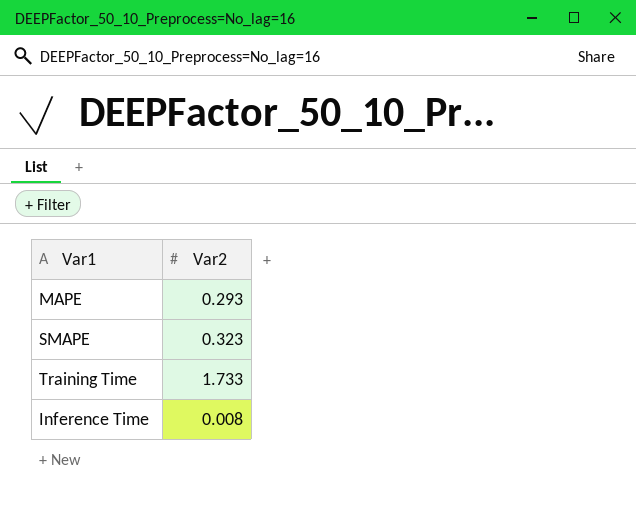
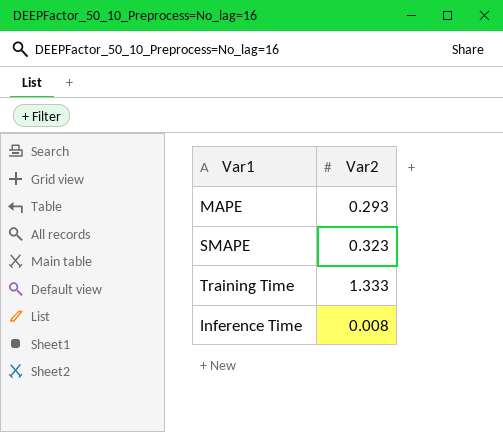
Training Time | Var2: 1.733 -> 1.333

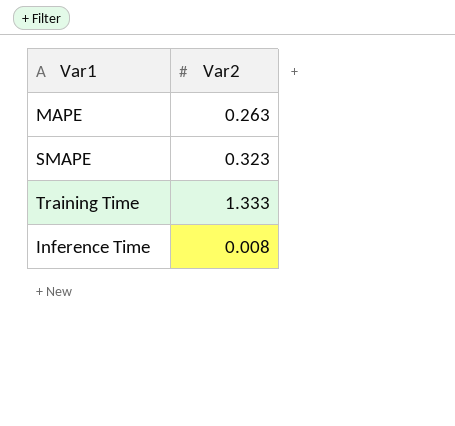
MAPE | Var2: 0.293 -> 0.263

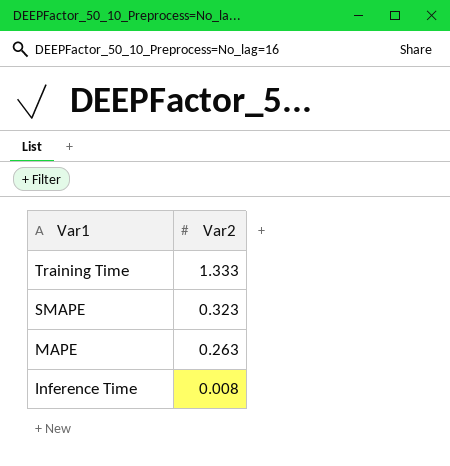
row order: none -> Var1 descending

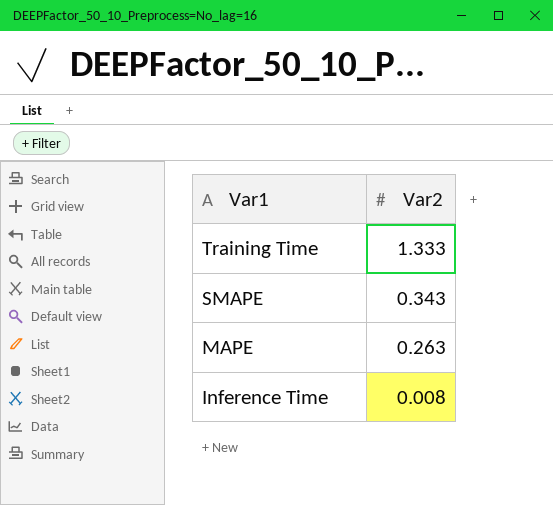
SMAPE | Var2: 0.323 -> 0.343

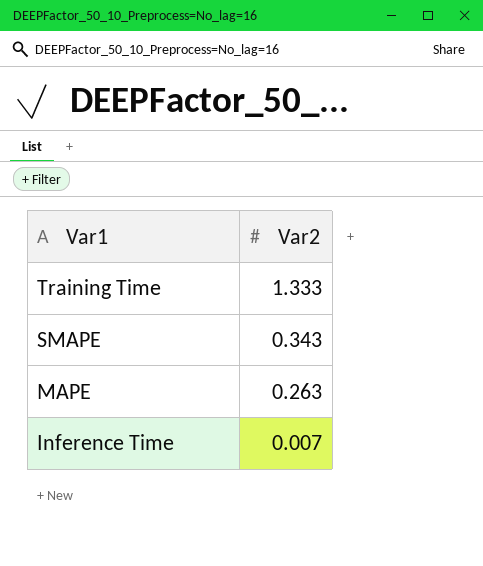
Inference Time | Var2: 0.008 -> 0.007

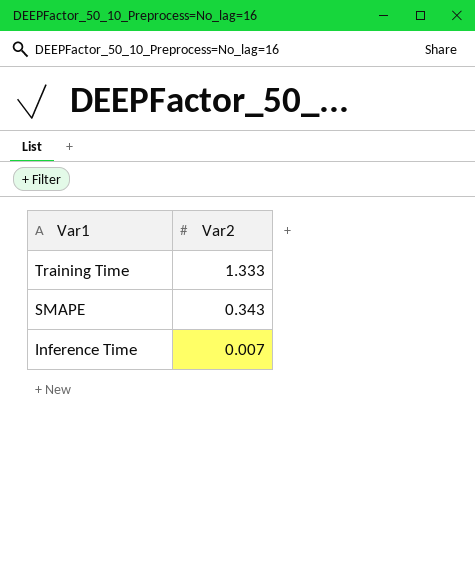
row MAPE: 0.263 -> none

